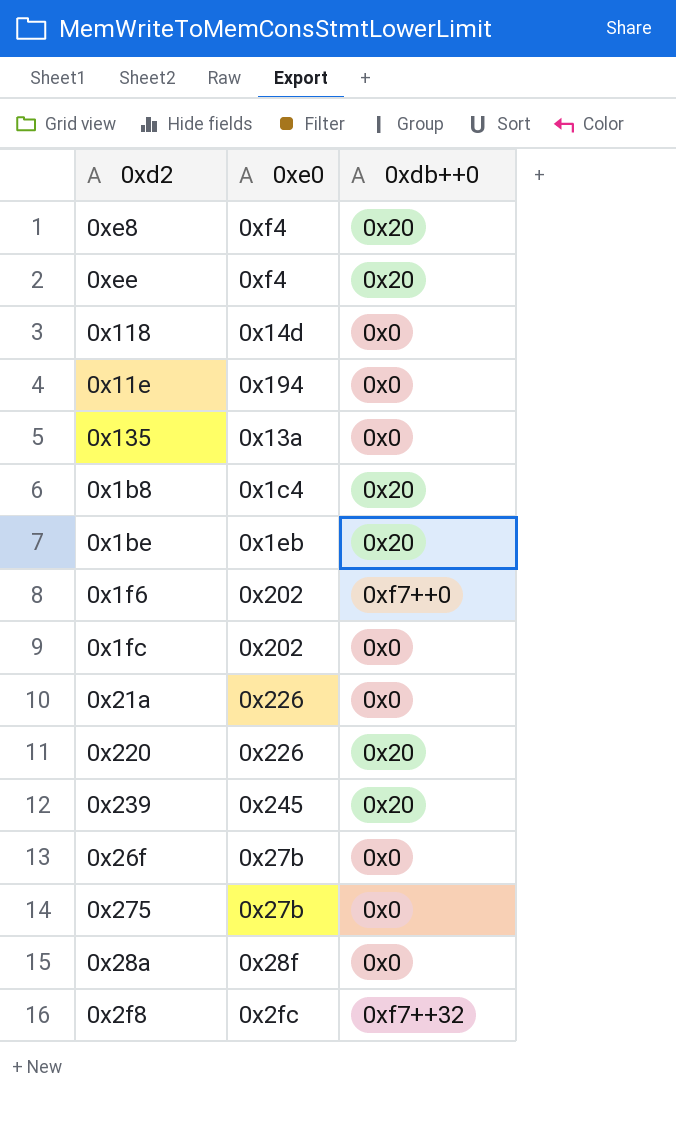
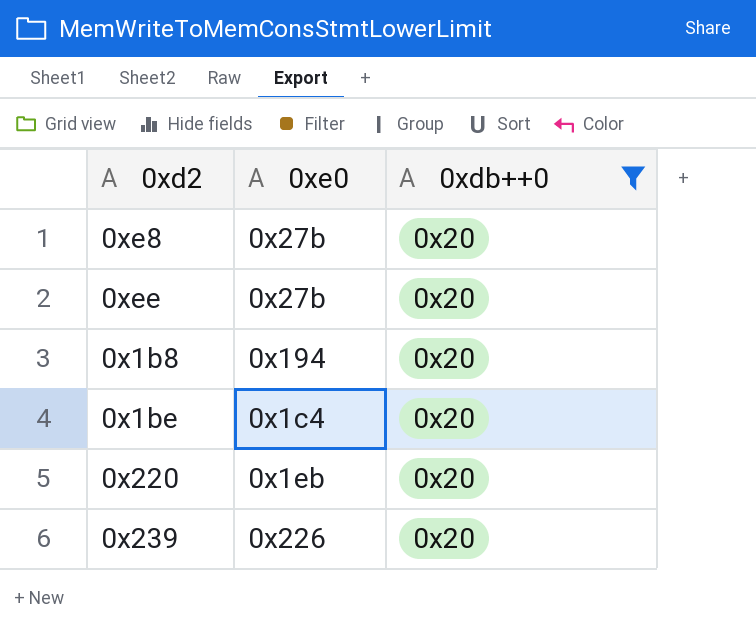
filter: none -> 0xdb++0 = 0x20
0xe8 | 0xe0: 0xf4 -> 0x27b
0xee | 0xe0: 0xf4 -> 0x27b
0x1b8 | 0xe0: 0x1c4 -> 0x194
0x1be | 0xe0: 0x1eb -> 0x1c4
0x220 | 0xe0: 0x226 -> 0x1eb
0x239 | 0xe0: 0x245 -> 0x226

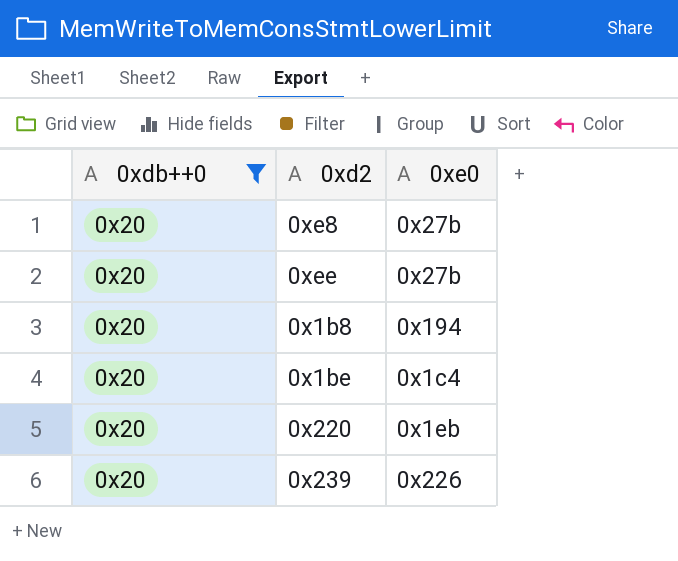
column 0xdb++0 | position: 3 -> 1

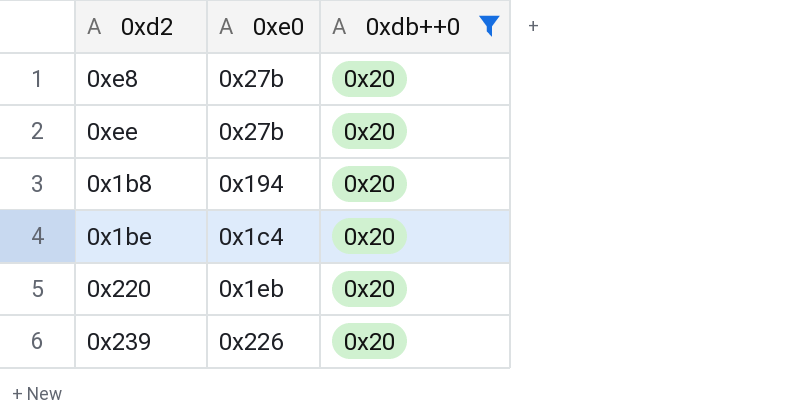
column 0xdb++0 | position: 1 -> 3

